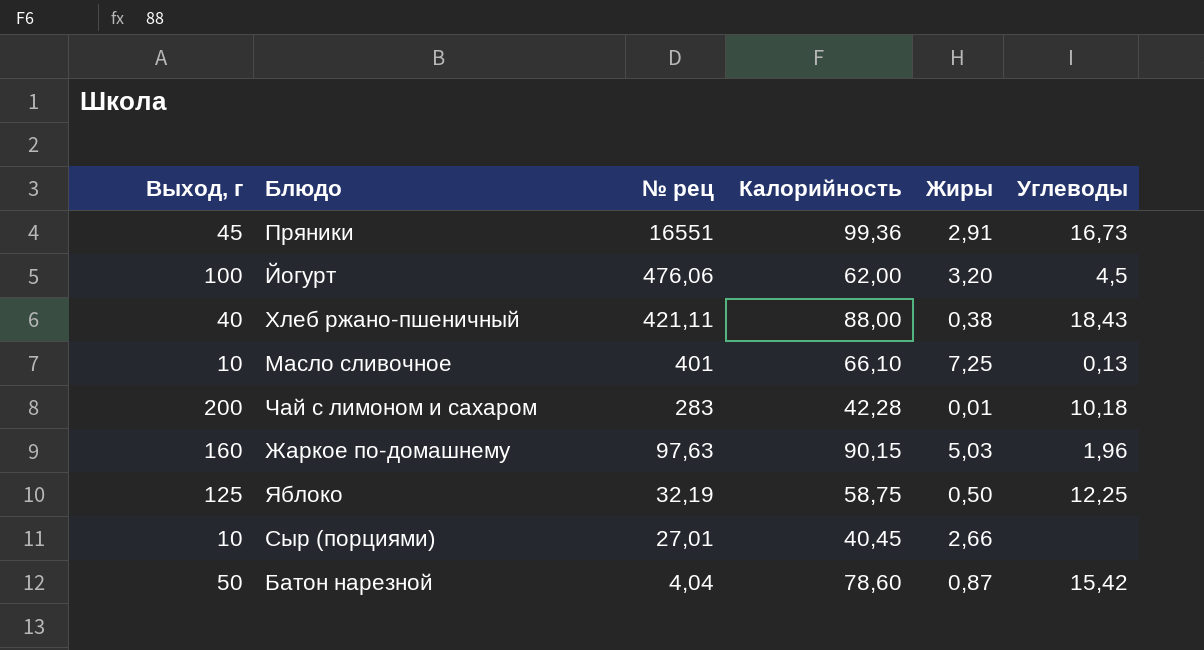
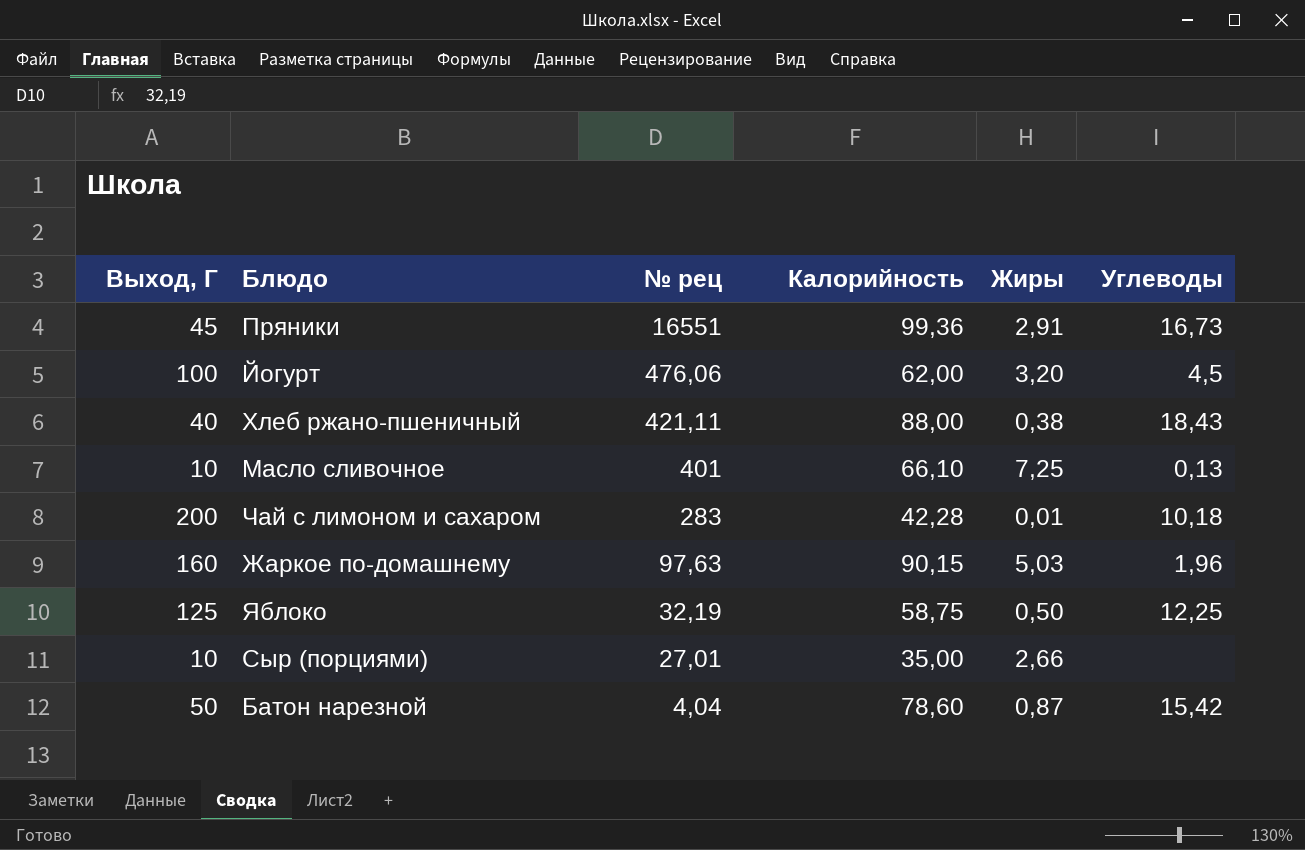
column name: Выход, г -> Выход, Г
Сыр (порциями) | Калорийность: 40,45 -> 35,00

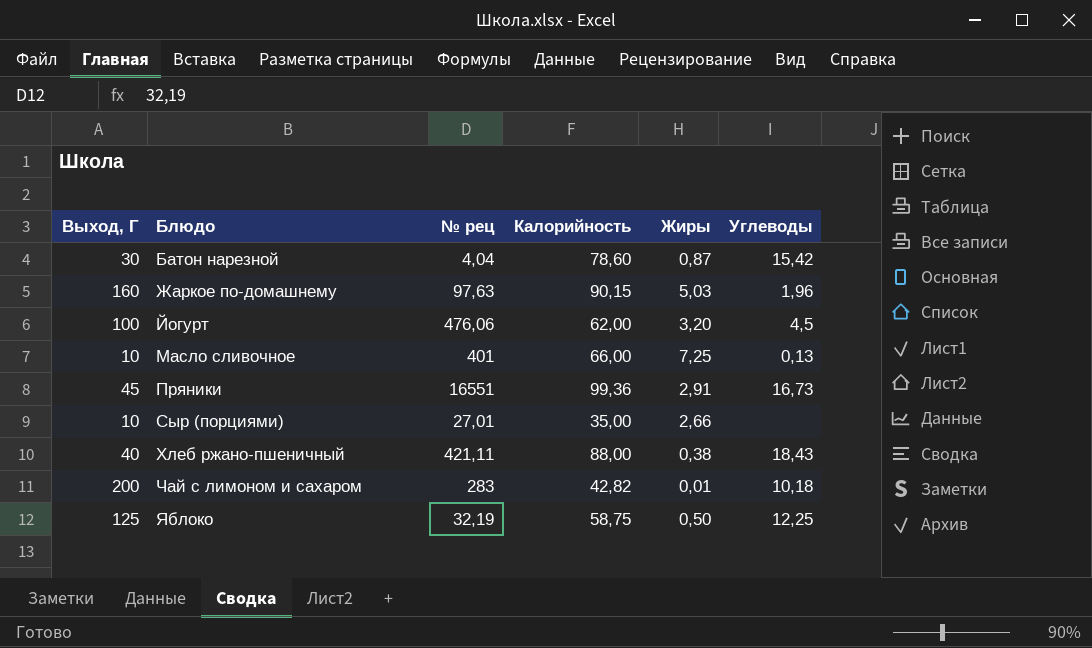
row order: № рец descending -> Блюдо ascending
Батон нарезной | Выход, Г: 50 -> 30
Масло сливочное | Калорийность: 66,10 -> 66,00
Чай с лимоном и сахаром | Калорийность: 42,28 -> 42,82

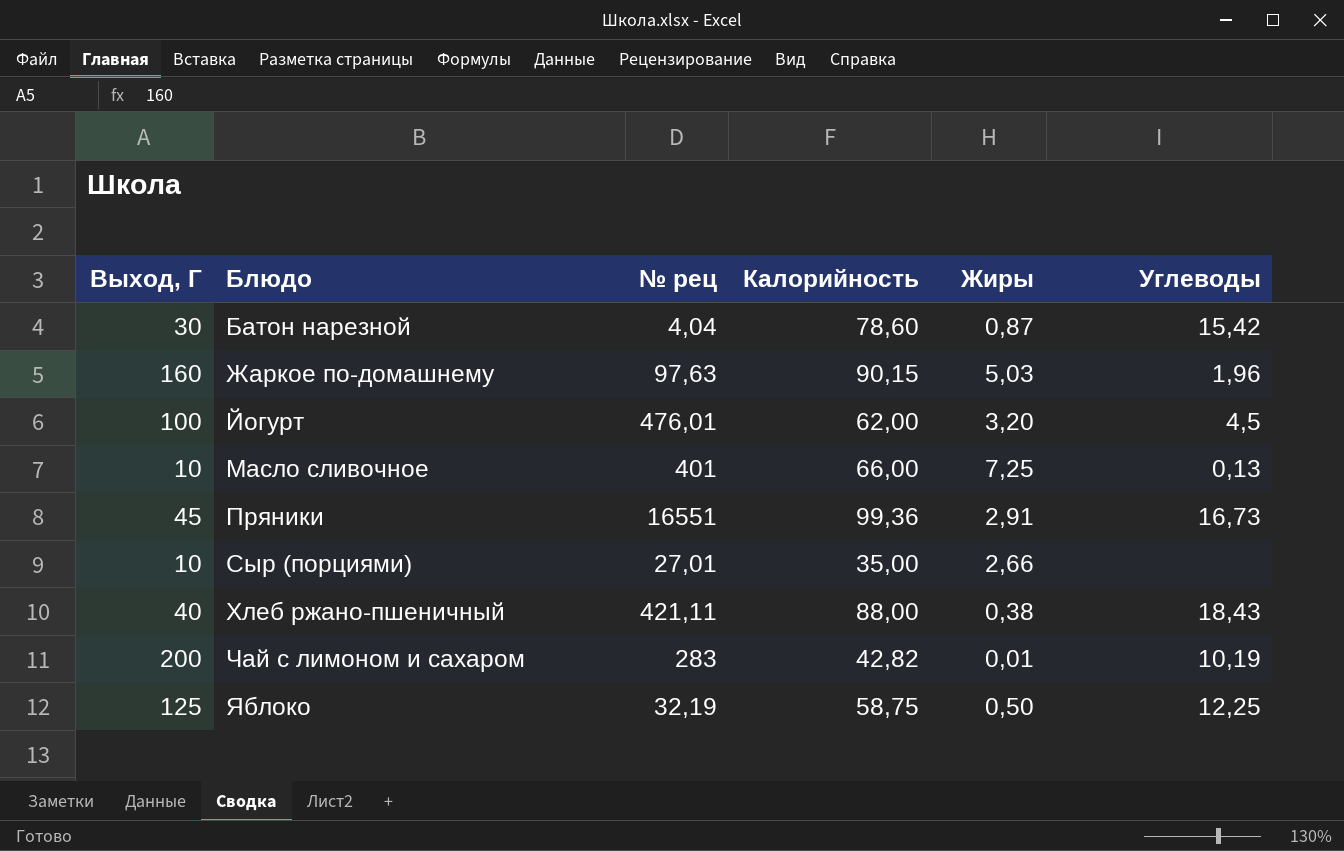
Йогурт | № рец: 476,06 -> 476,01
Чай с лимоном и сахаром | Углеводы: 10,18 -> 10,19

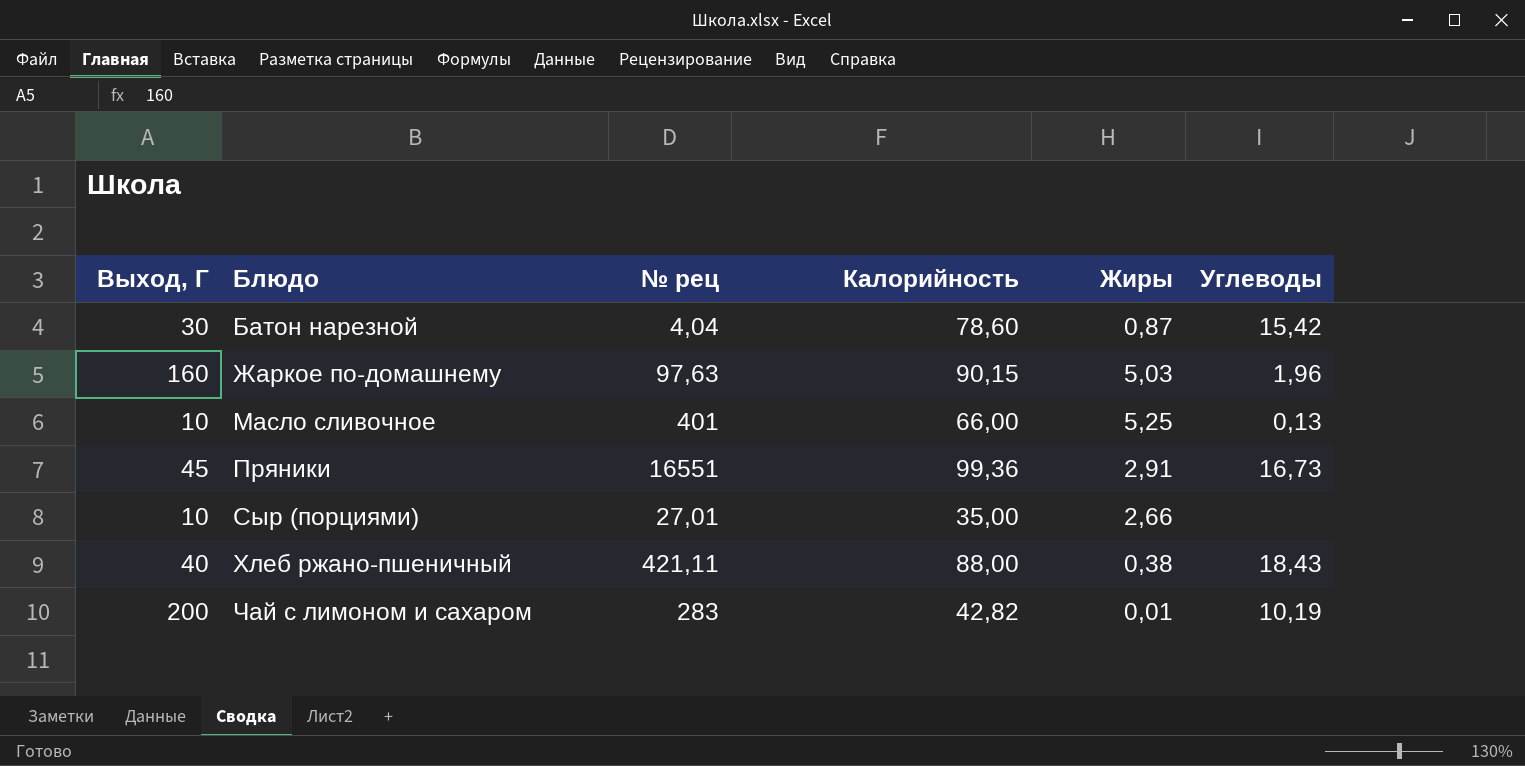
row Йогурт: 100 | 476,01 | 62,00 | 3,20 | 4,5 -> none
row Яблоко: 125 | 32,19 | 58,75 | 0,50 | 12,25 -> none
Масло сливочное | Жиры: 7,25 -> 5,25

